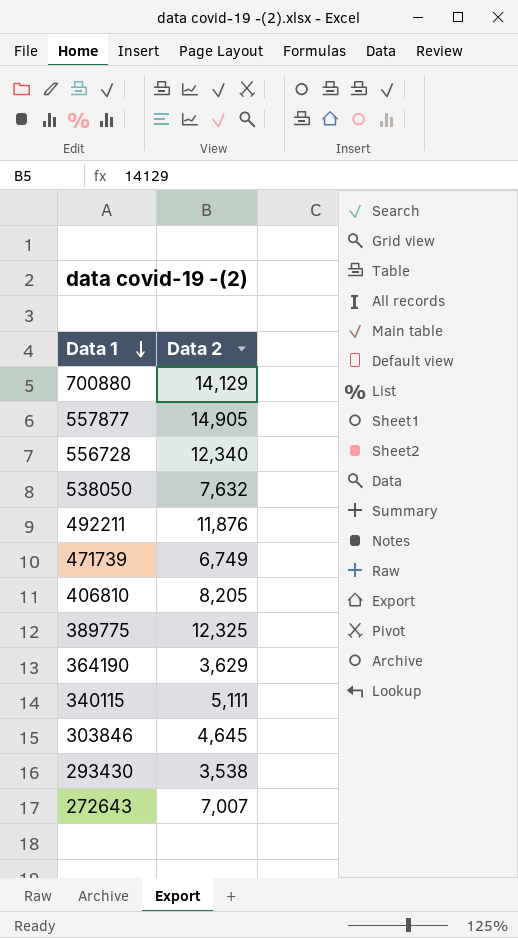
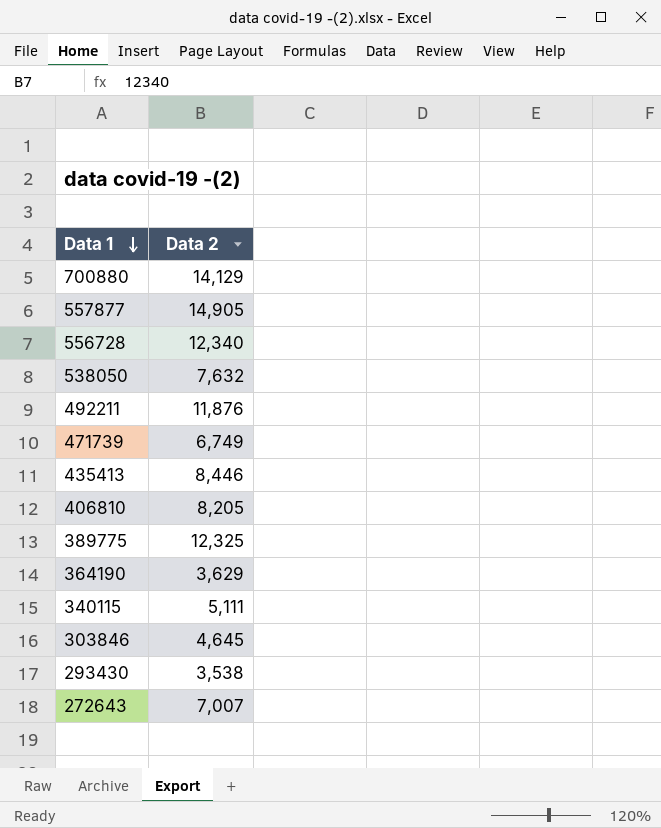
row 435413: none -> 8,446

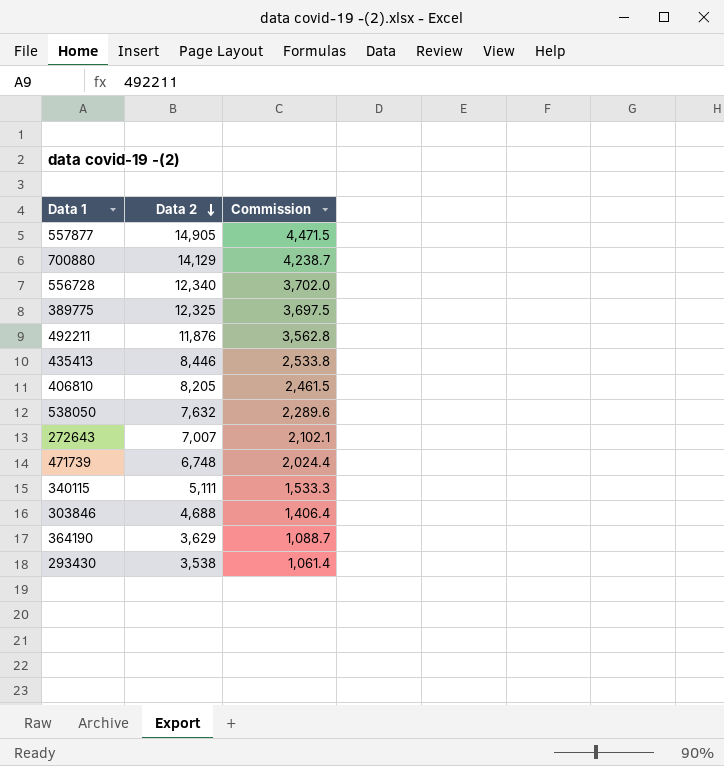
row order: Data 1 descending -> Data 2 descending
column Commission | formula: none -> [Data 2] * 0.3
471739 | Data 2: 6,749 -> 6,748
303846 | Data 2: 4,645 -> 4,688

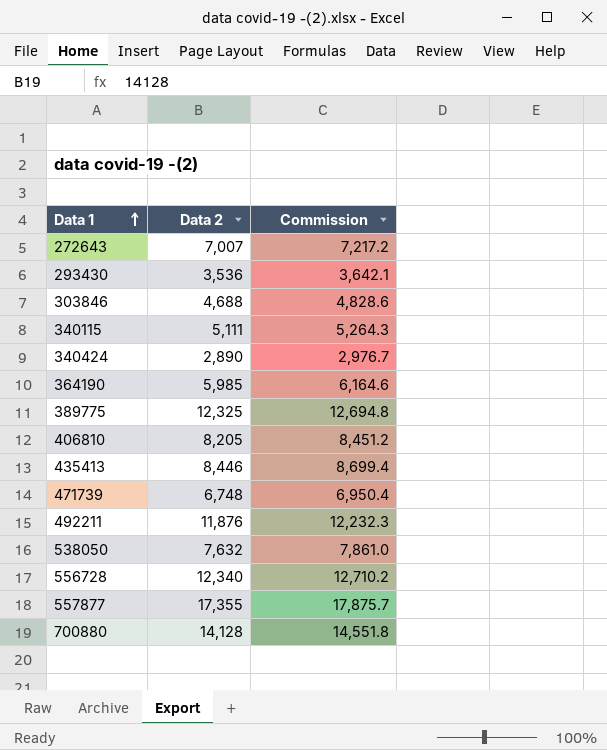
row order: Data 2 descending -> Data 1 ascending
column Commission | formula: [Data 2] * 0.3 -> [Data 2] * 1.03
293430 | Data 2: 3,538 -> 3,536
row 340424: none -> 2,890 | 2,976.7
364190 | Data 2: 3,629 -> 5,985
557877 | Data 2: 14,905 -> 17,355
700880 | Data 2: 14,129 -> 14,128

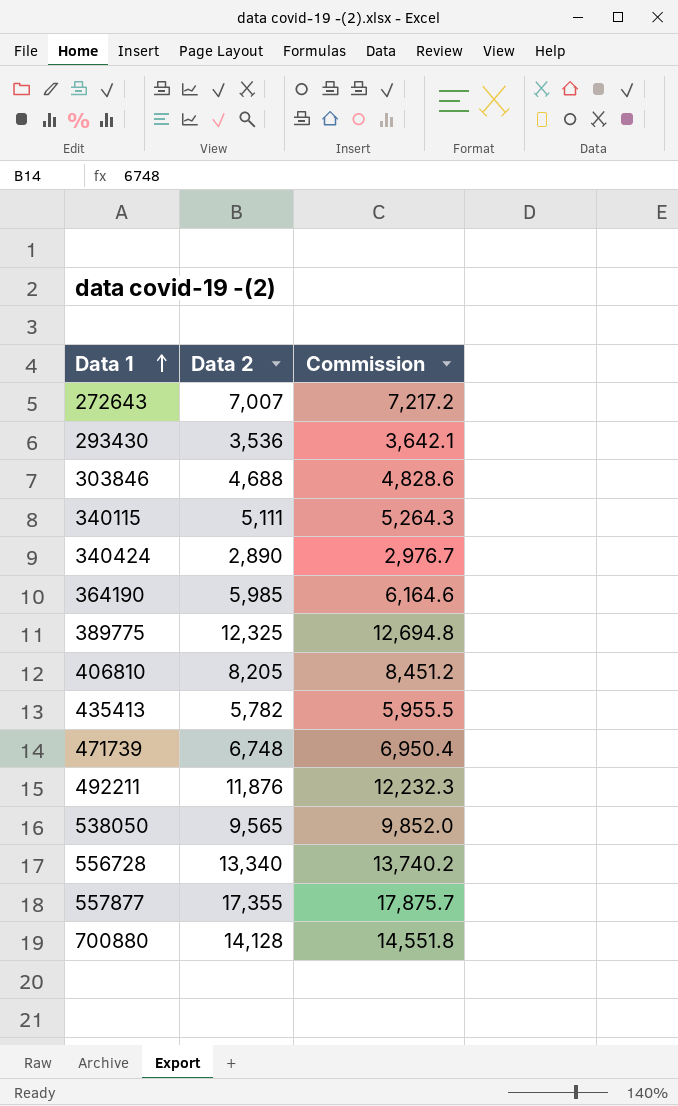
435413 | Data 2: 8,446 -> 5,782
435413 | Commission: 8,699.4 -> 5,955.5
538050 | Data 2: 7,632 -> 9,565
538050 | Commission: 7,861.0 -> 9,852.0
556728 | Data 2: 12,340 -> 13,340
556728 | Commission: 12,710.2 -> 13,740.2

